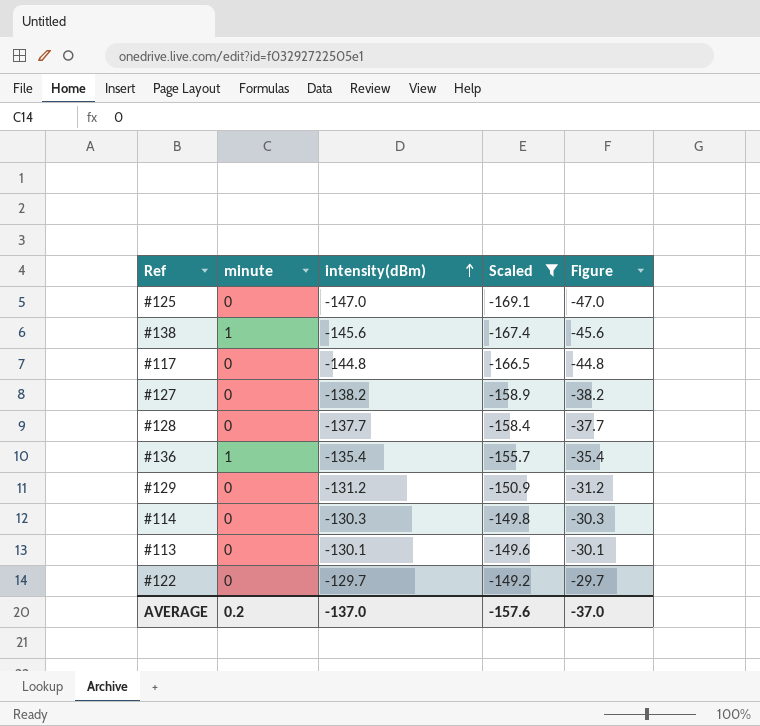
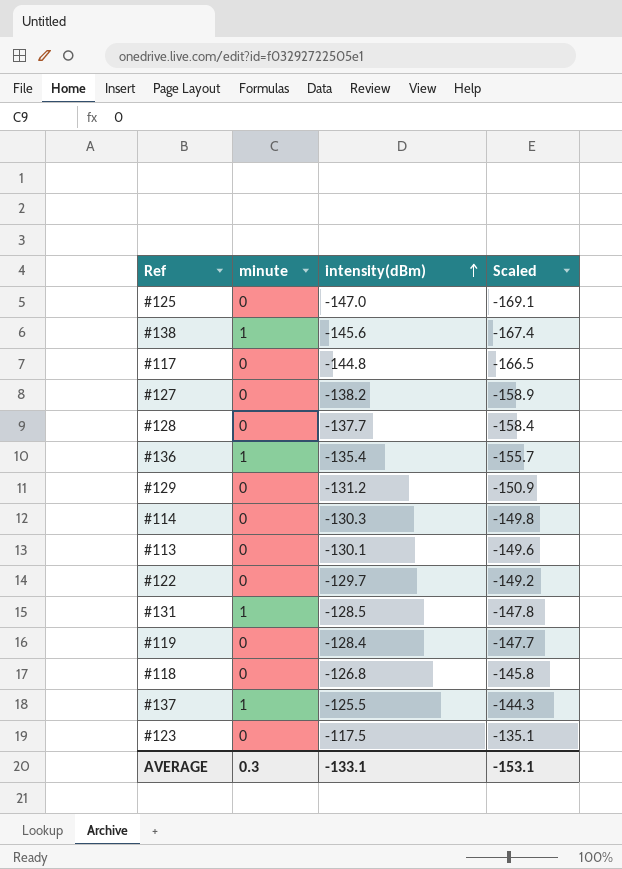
filter: Scaled <= -149.2 -> none
column Figure | formula: [intensity(dBm)] + 100 -> none
AVERAGE | minute: 0.2 -> 0.3
AVERAGE | intensity(dBm): -137.0 -> -133.1
AVERAGE | Scaled: -157.6 -> -153.1

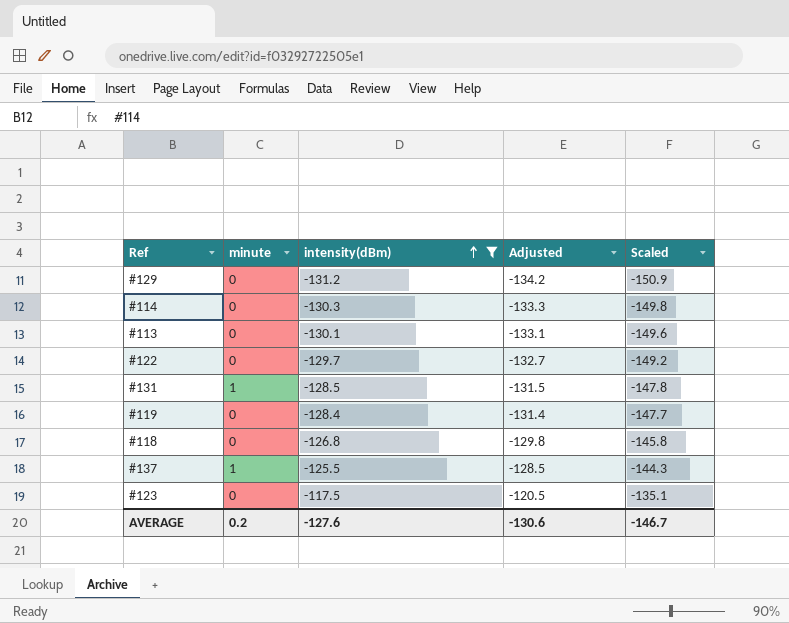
filter: none -> intensity(dBm) >= -131.2
column Adjusted | formula: none -> [intensity(dBm)] - 3
AVERAGE | minute: 0.3 -> 0.2
AVERAGE | intensity(dBm): -133.1 -> -127.6
AVERAGE | Scaled: -153.1 -> -146.7

